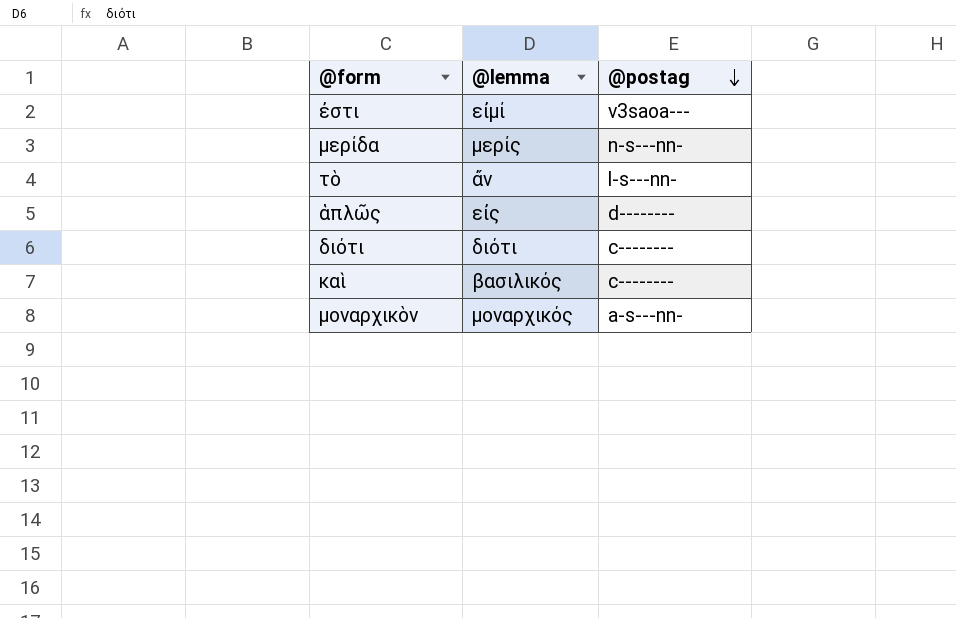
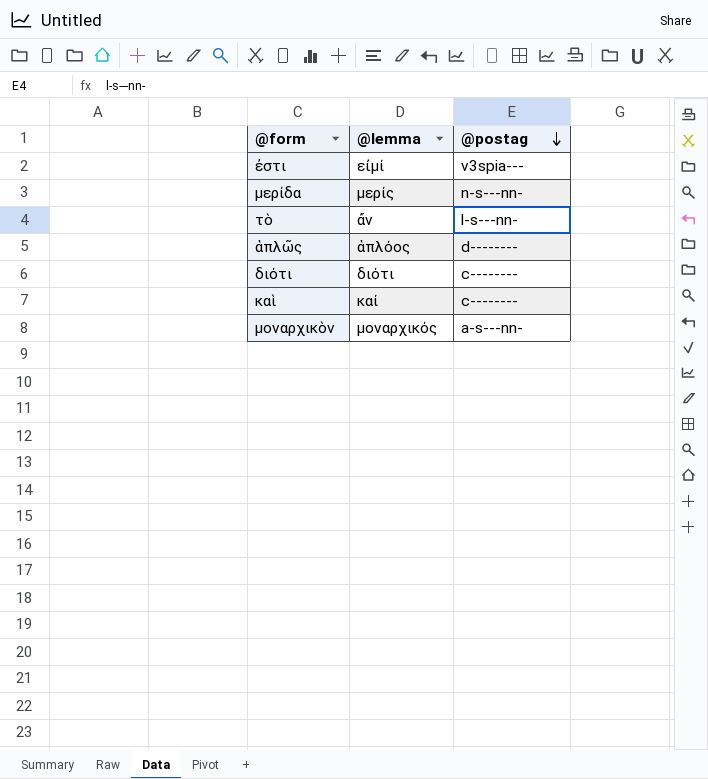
ἐστι | @postag: v3saoa--- -> v3spia---
ἁπλῶς | @lemma: εἰς -> ἁπλόος
καὶ | @lemma: βασιλικός -> καί

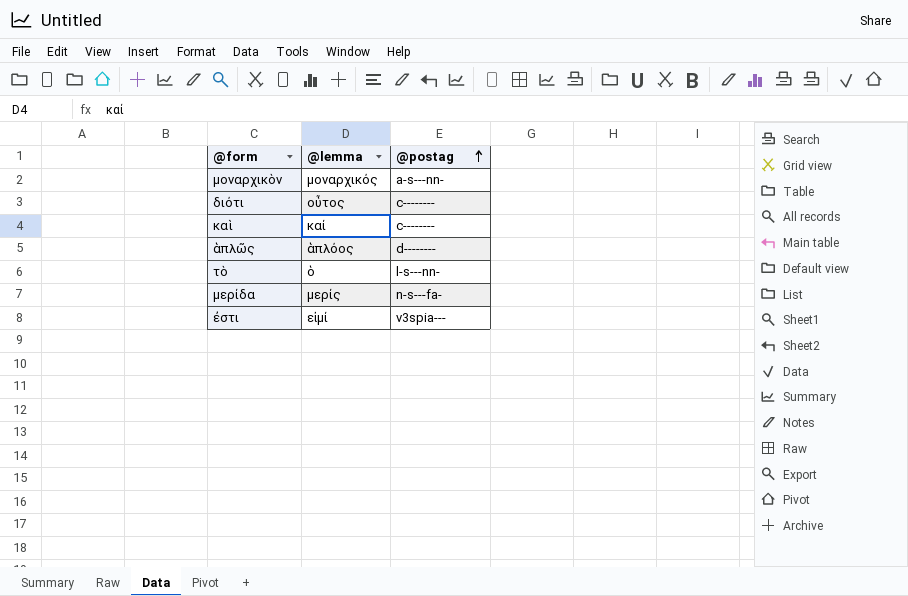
row order: @postag descending -> @postag ascending
διότι | @lemma: διότι -> οὗτος
τὸ | @lemma: ἄν -> ὁ
μερίδα | @postag: n-s---nn- -> n-s---fa-

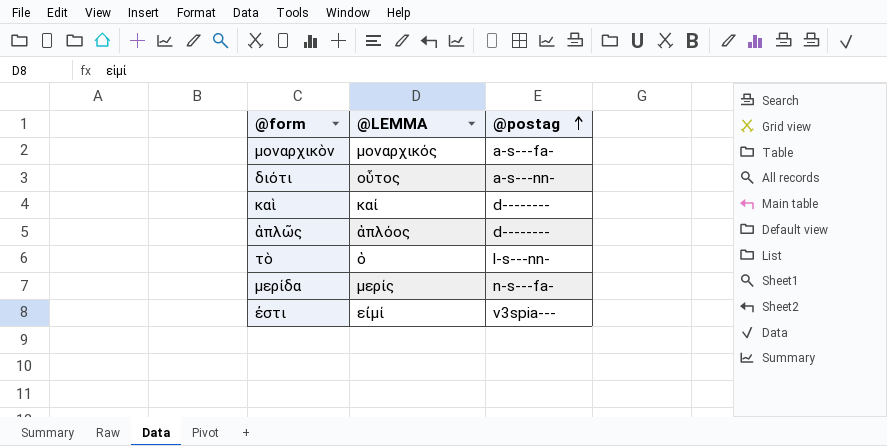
column name: @lemma -> @LEMMA
μοναρχικὸν | @postag: a-s---nn- -> a-s---fa-
διότι | @postag: c-------- -> a-s---nn-
καὶ | @postag: c-------- -> d--------

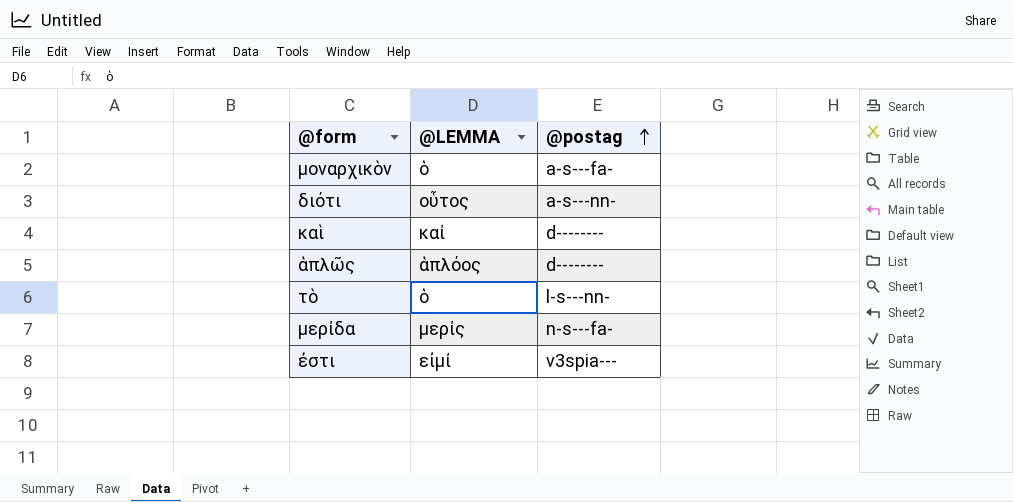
μοναρχικὸν | @LEMMA: μοναρχικός -> ὁ

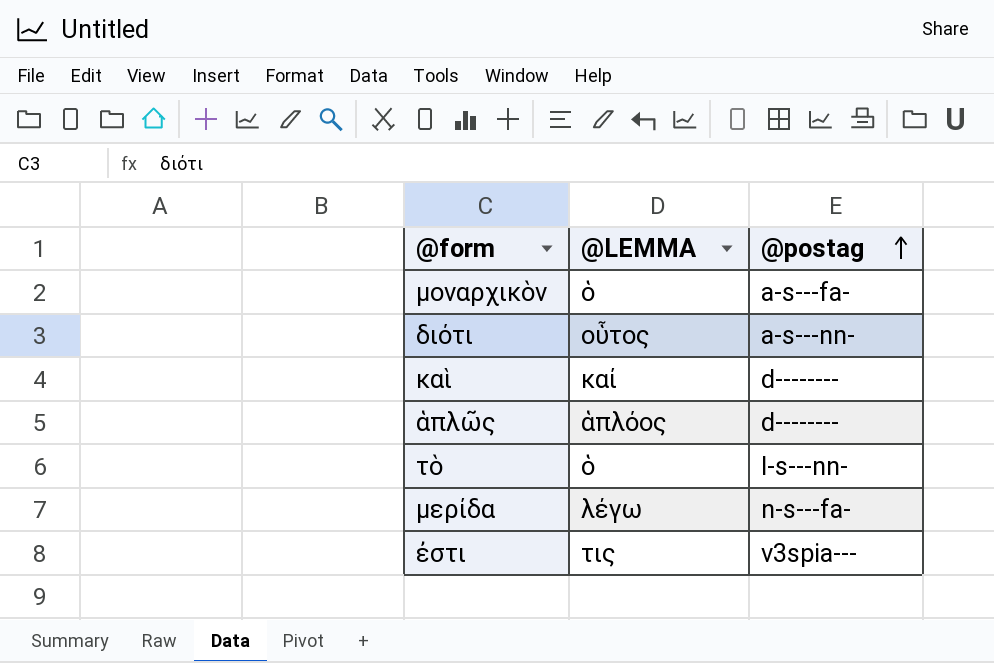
μερίδα | @LEMMA: μερίς -> λέγω
ἐστι | @LEMMA: εἰμί -> τις

